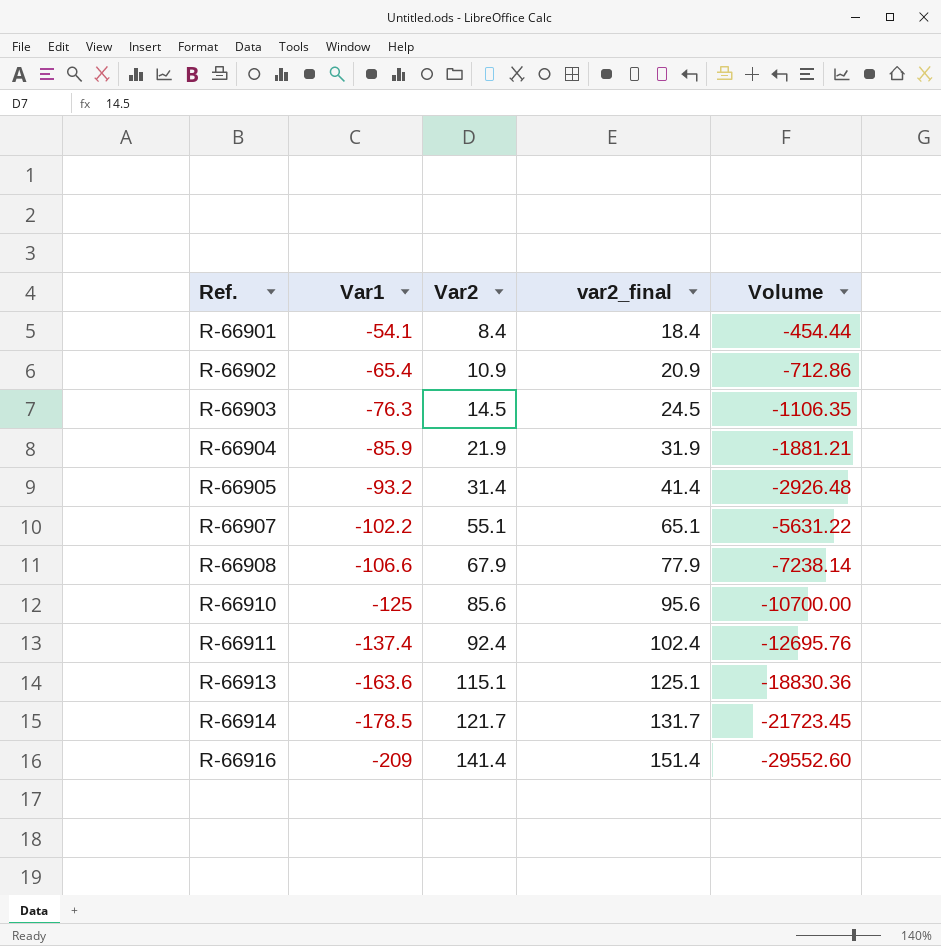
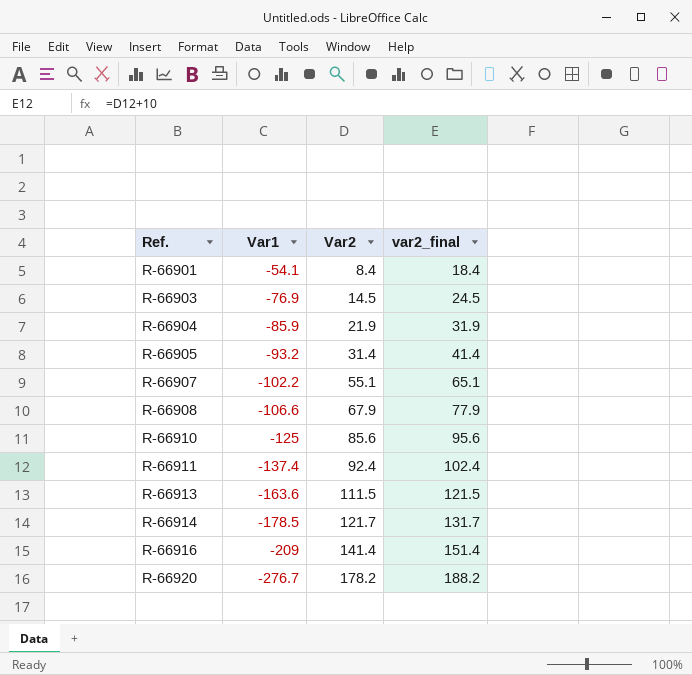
column Volume | formula: [Var1] * [Var2] -> none
row R-66902: -65.4 | 10.9 | 20.9 | -712.86 -> none
R-66903 | Var1: -76.3 -> -76.9
R-66913 | Var2: 115.1 -> 111.5
R-66913 | var2_final: 125.1 -> 121.5
row R-66920: none -> -276.7 | 178.2 | 188.2

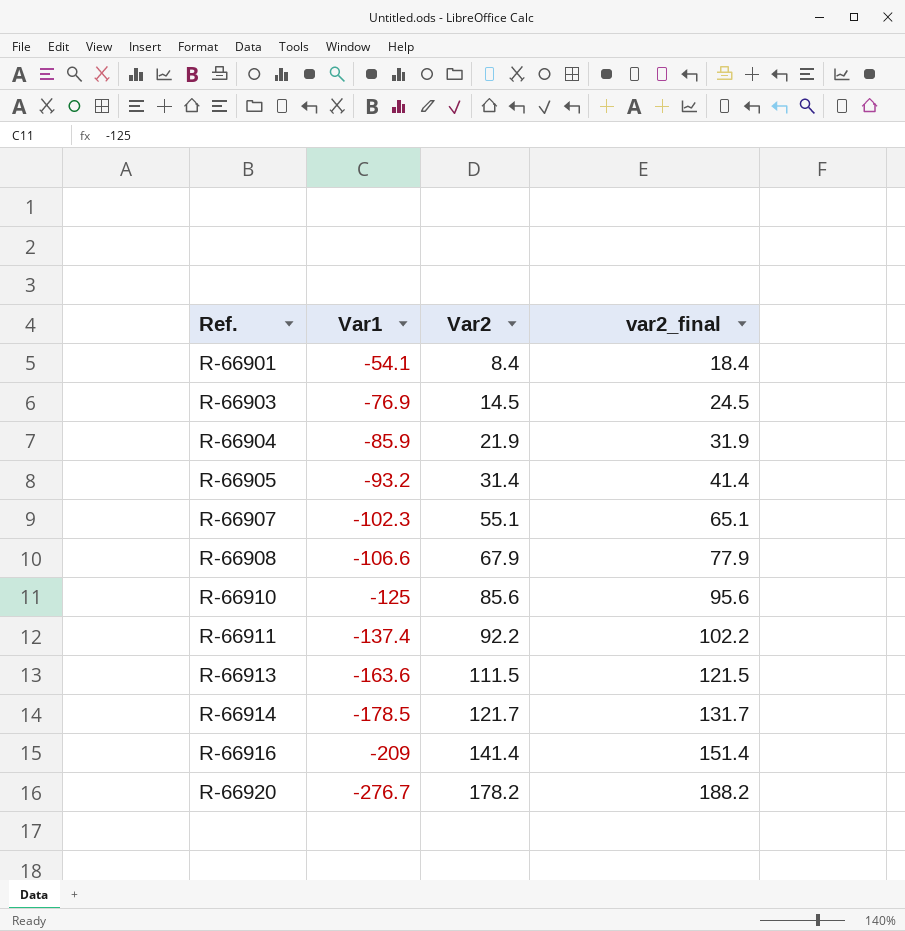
R-66907 | Var1: -102.2 -> -102.3
R-66911 | Var2: 92.4 -> 92.2
R-66911 | var2_final: 102.4 -> 102.2

